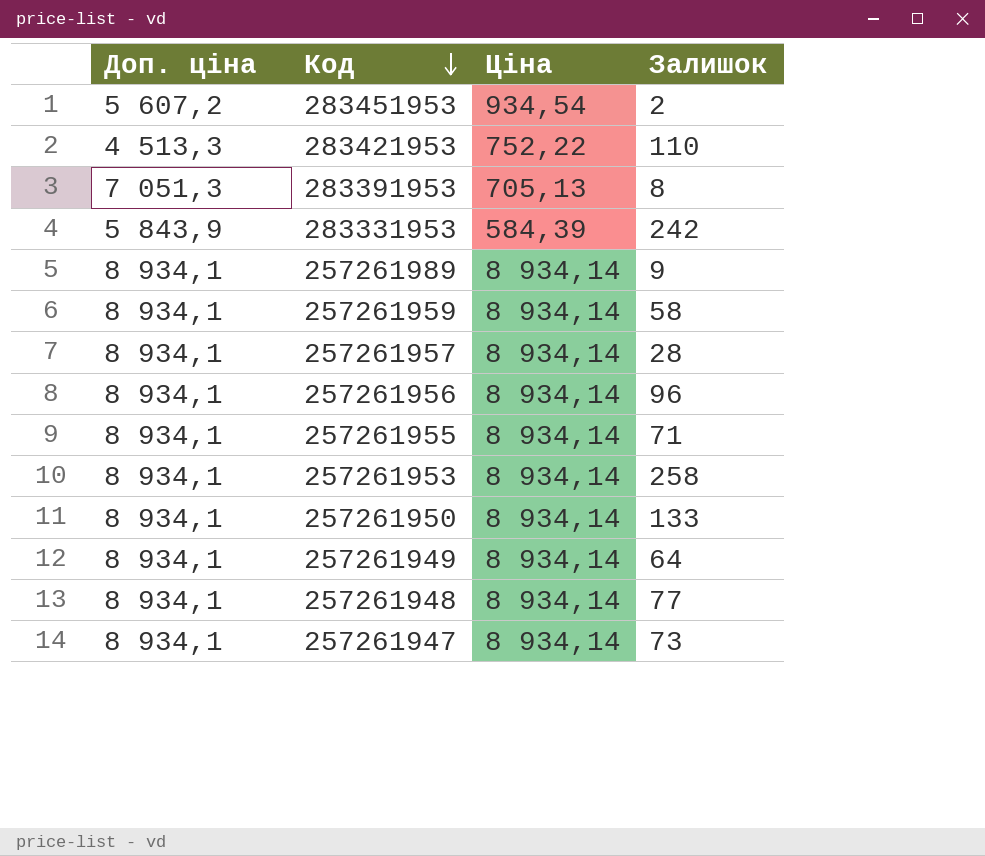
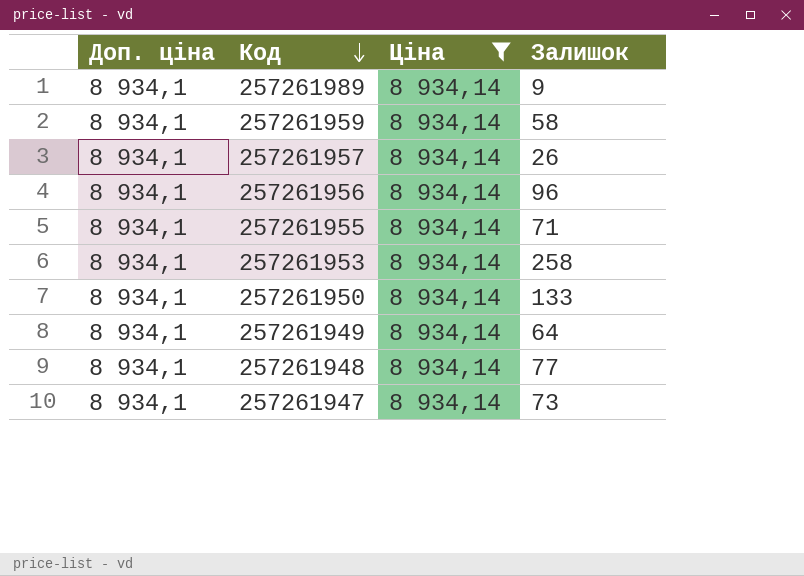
filter: none -> Ціна = 8 934,14
257261957 | Залишок: 28 -> 26

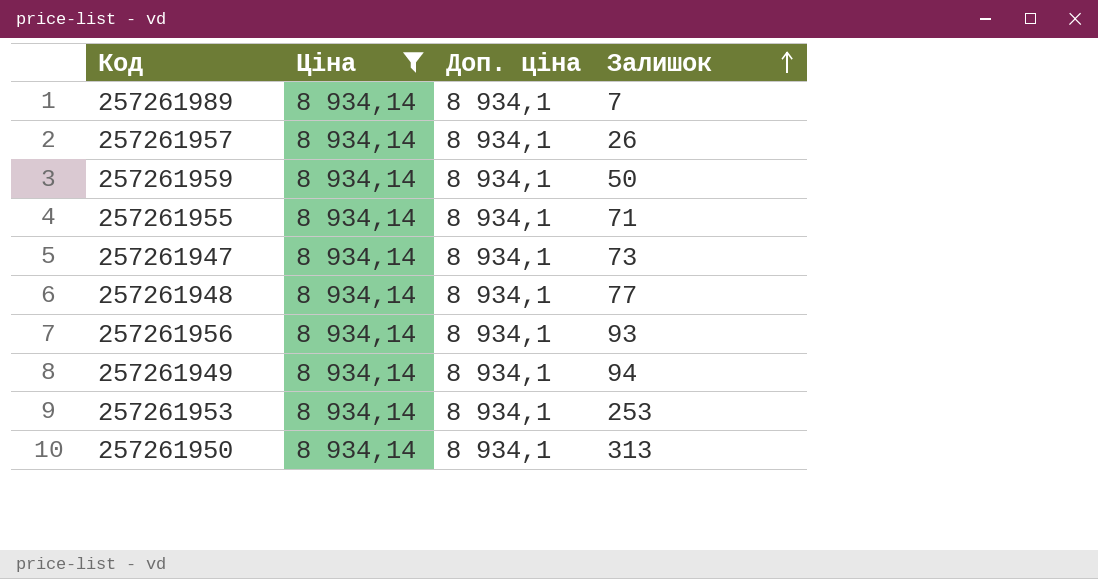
row order: Код descending -> Залишок ascending
column Доп. ціна | position: 1 -> 3
257261989 | Залишок: 9 -> 7
257261959 | Залишок: 58 -> 50
257261956 | Залишок: 96 -> 93
257261949 | Залишок: 64 -> 94
257261953 | Залишок: 258 -> 253
257261950 | Залишок: 133 -> 313

